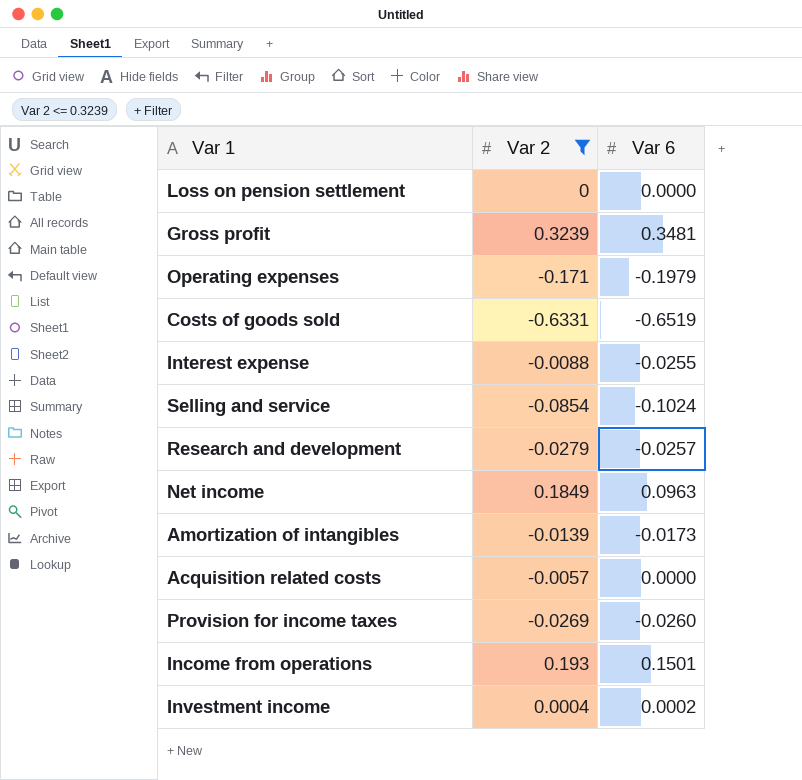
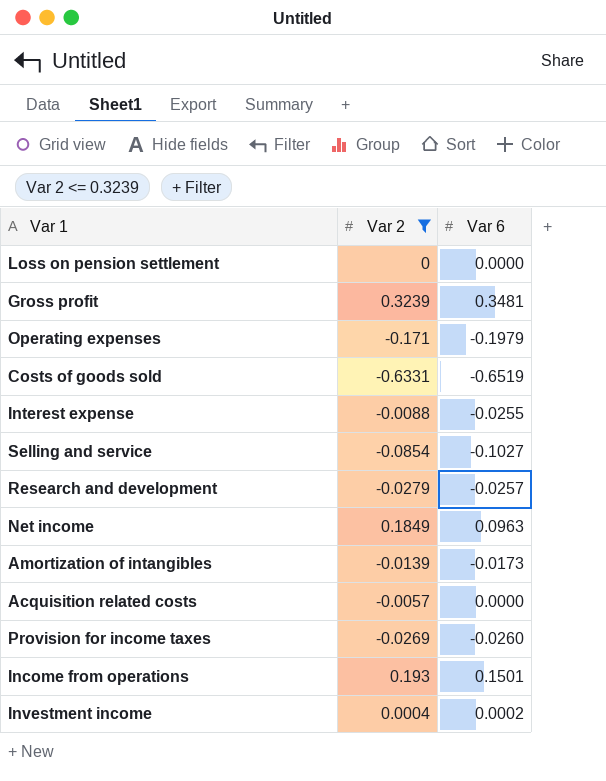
Selling and service | Var 6: -0.1024 -> -0.1027

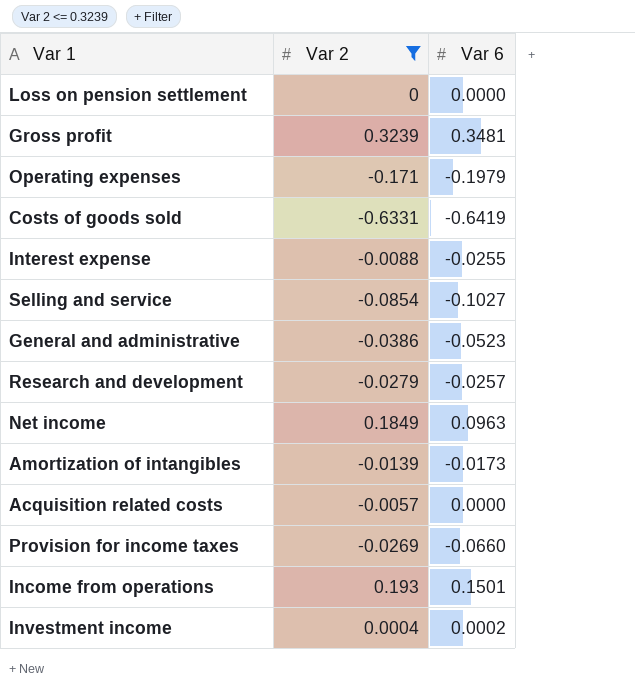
Costs of goods sold | Var 6: -0.6519 -> -0.6419
row General and administrative: none -> -0.0386 | -0.0523
Provision for income taxes | Var 6: -0.0260 -> -0.0660

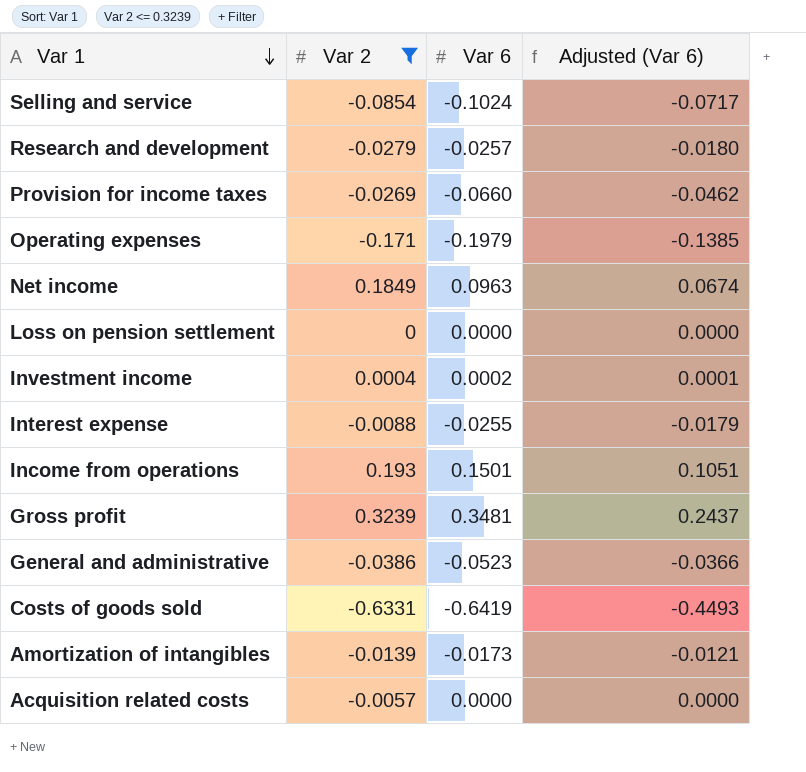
row order: none -> Var 1 descending
column Adjusted (Var 6) | formula: none -> [Var 6] * 0.7
Selling and service | Var 6: -0.1027 -> -0.1024

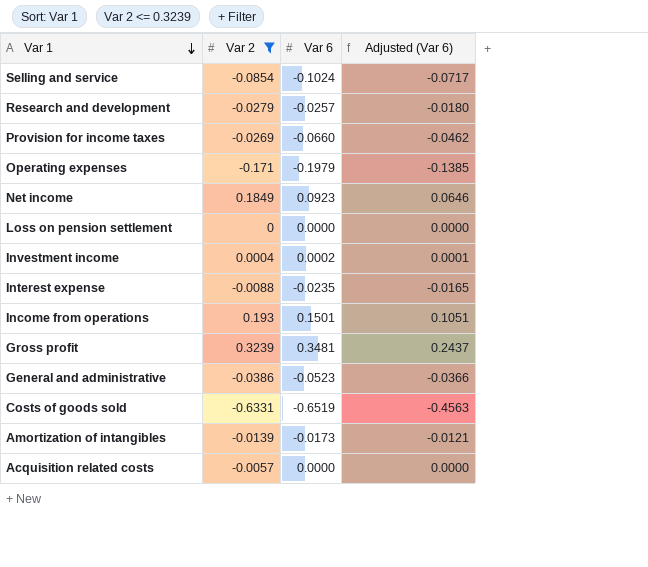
Net income | Var 6: 0.0963 -> 0.0923
Net income | Adjusted (Var 6): 0.0674 -> 0.0646
Interest expense | Var 6: -0.0255 -> -0.0235
Interest expense | Adjusted (Var 6): -0.0179 -> -0.0165
Costs of goods sold | Var 6: -0.6419 -> -0.6519
Costs of goods sold | Adjusted (Var 6): -0.4493 -> -0.4563

